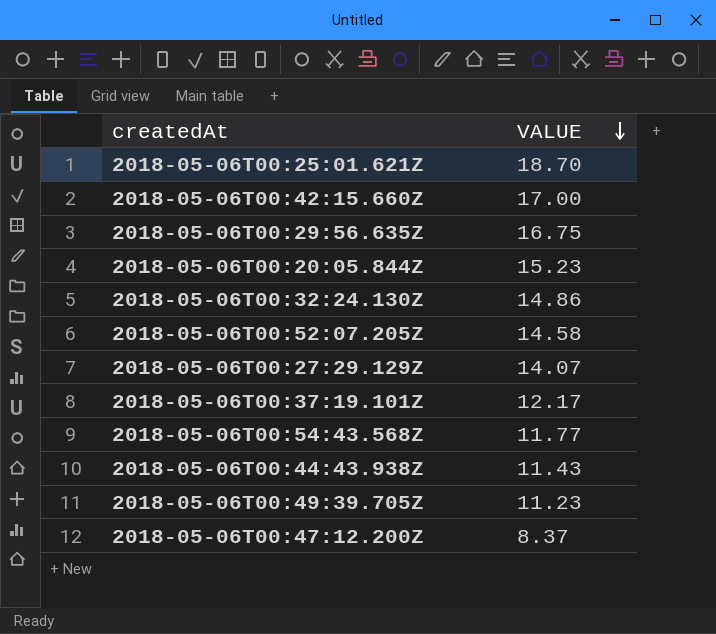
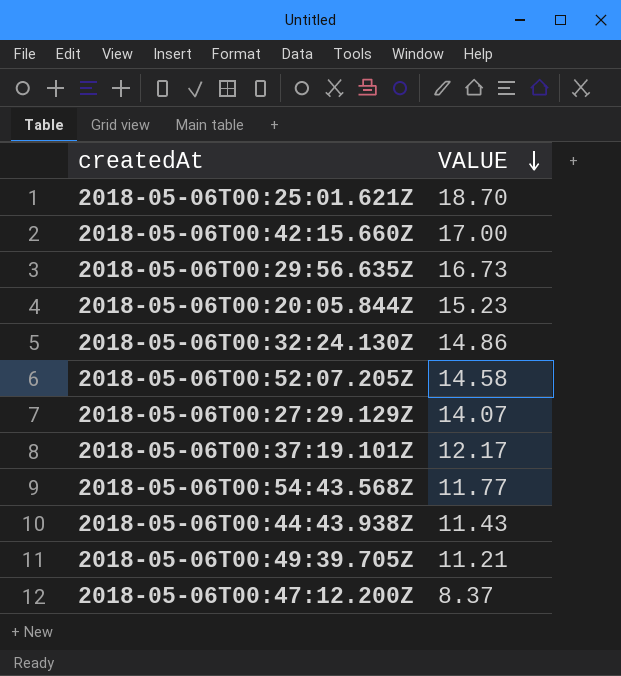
2018-05-06T00:29:56.635Z | VALUE: 16.75 -> 16.73
2018-05-06T00:49:39.705Z | VALUE: 11.23 -> 11.21

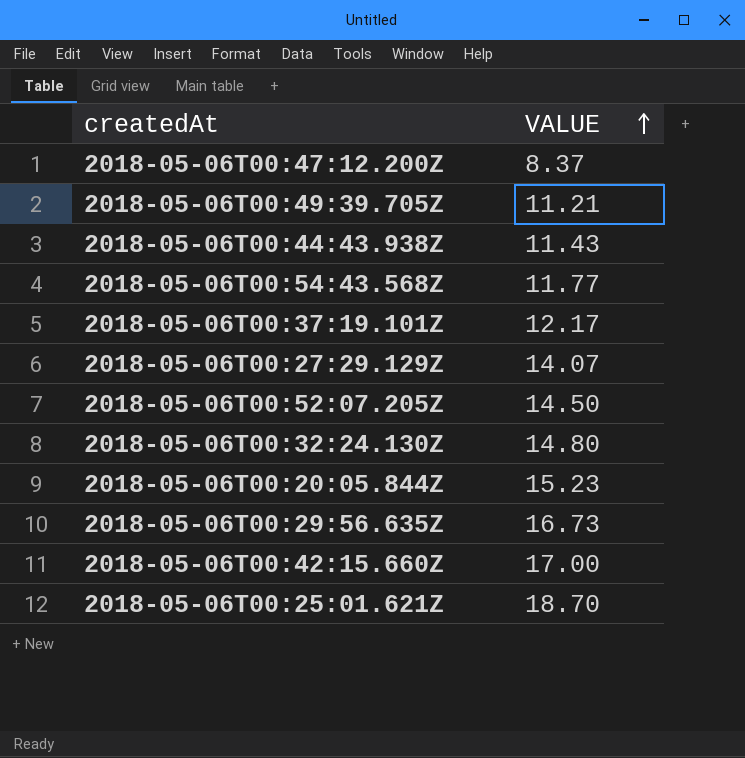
row order: VALUE descending -> VALUE ascending
2018-05-06T00:52:07.205Z | VALUE: 14.58 -> 14.50
2018-05-06T00:32:24.130Z | VALUE: 14.86 -> 14.80

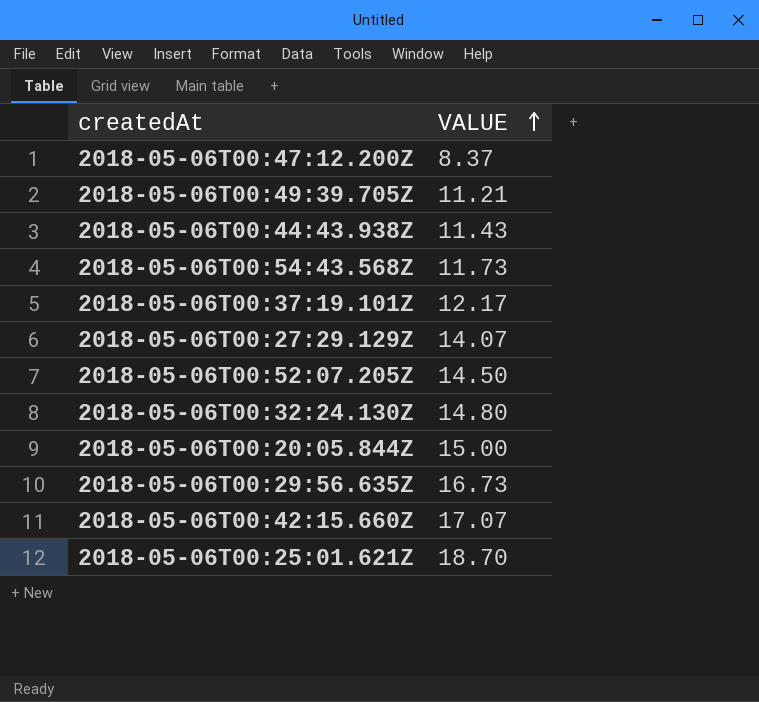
2018-05-06T00:54:43.568Z | VALUE: 11.77 -> 11.73
2018-05-06T00:20:05.844Z | VALUE: 15.23 -> 15.00
2018-05-06T00:42:15.660Z | VALUE: 17.00 -> 17.07

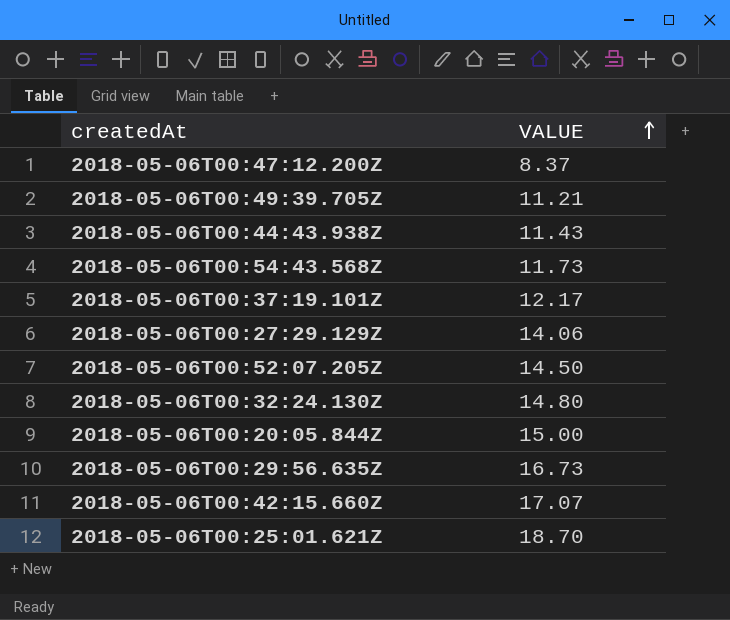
2018-05-06T00:27:29.129Z | VALUE: 14.07 -> 14.06

